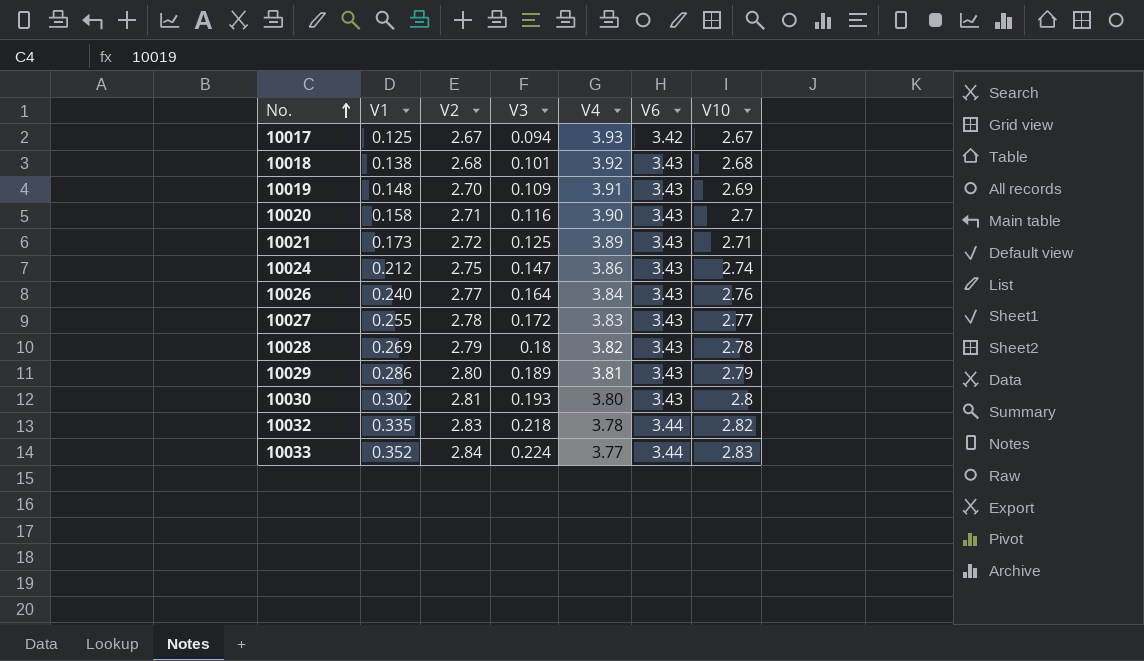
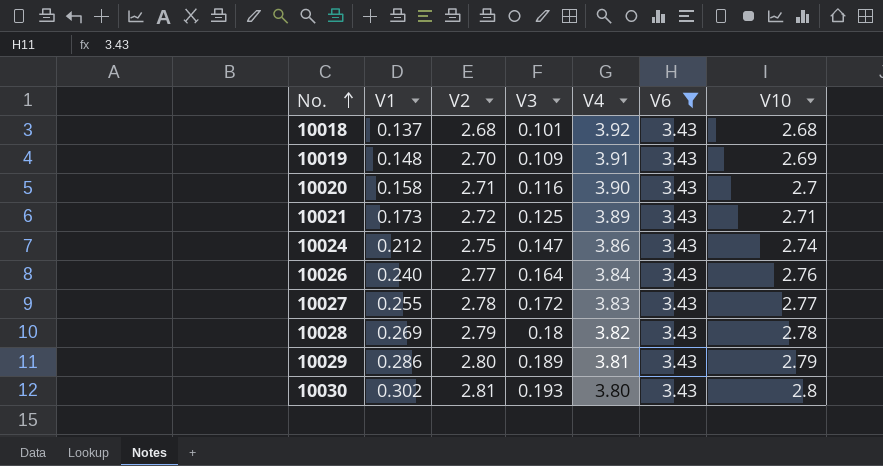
filter: none -> V6 = 3.43
10018 | V1: 0.138 -> 0.137

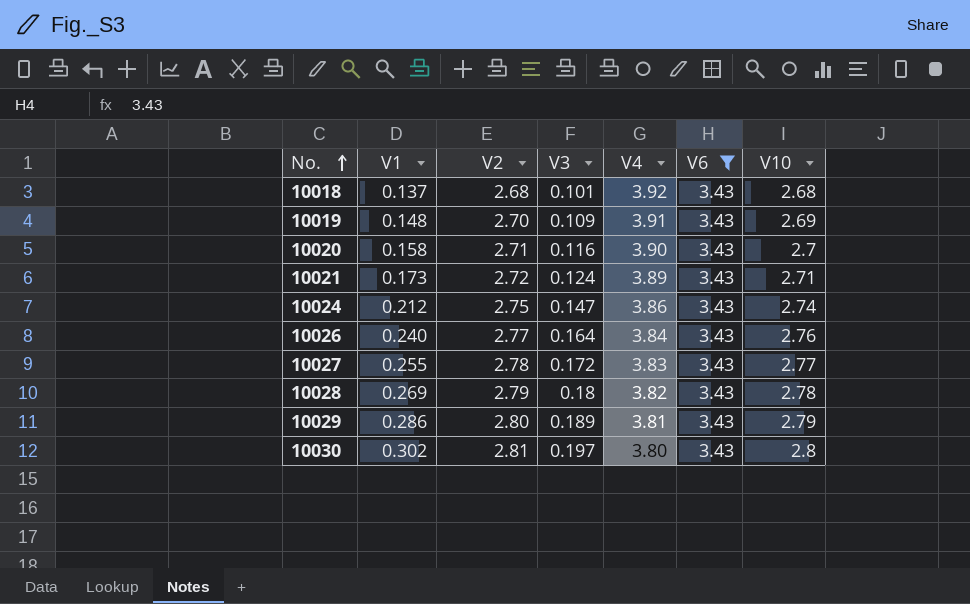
10021 | V3: 0.125 -> 0.124
10030 | V3: 0.193 -> 0.197

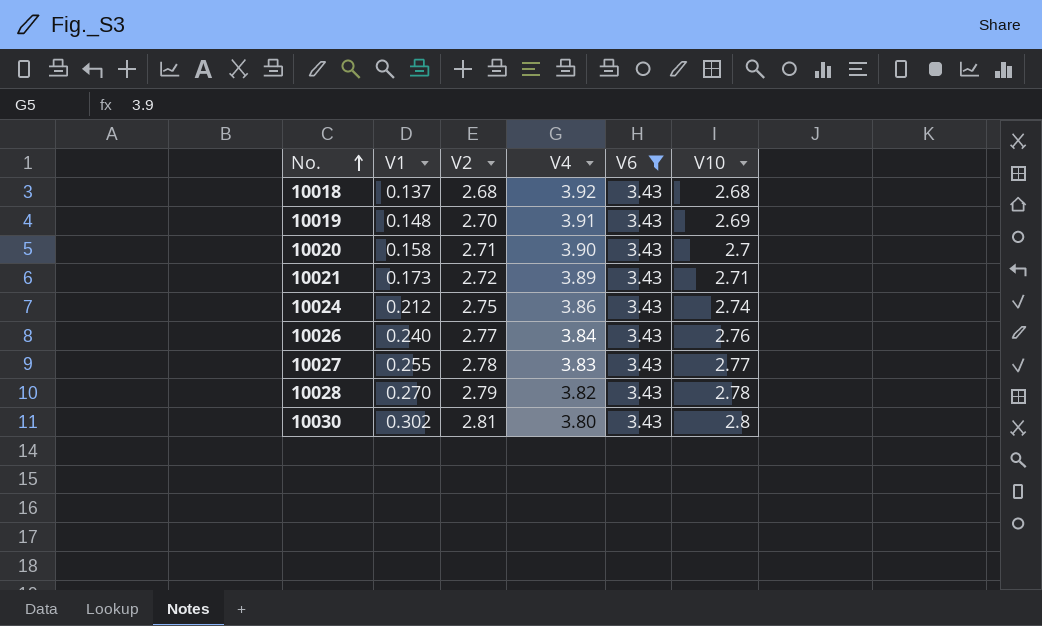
column V3 | position: 4 -> none
row 10029: 0.286 | 2.80 | 0.189 | 3.81 | 3.43 | 2.79 -> none
10028 | V1: 0.269 -> 0.270

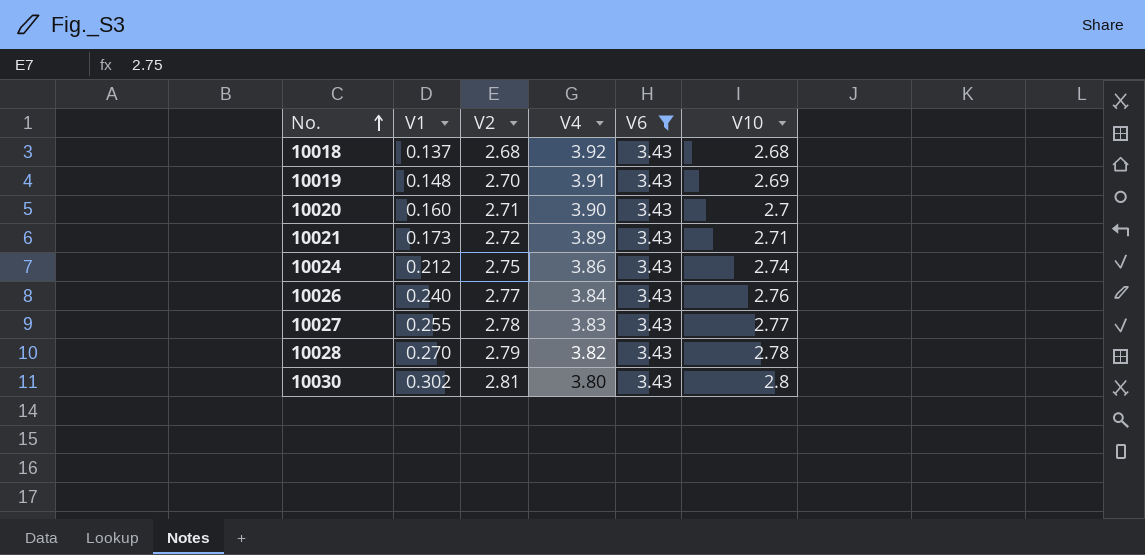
10020 | V1: 0.158 -> 0.160

